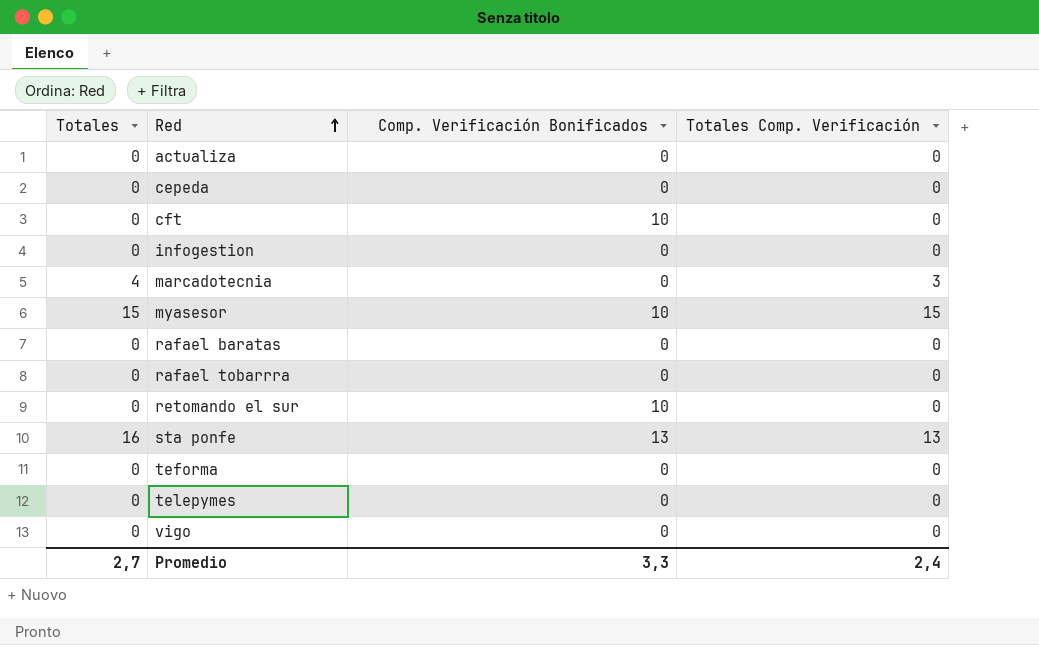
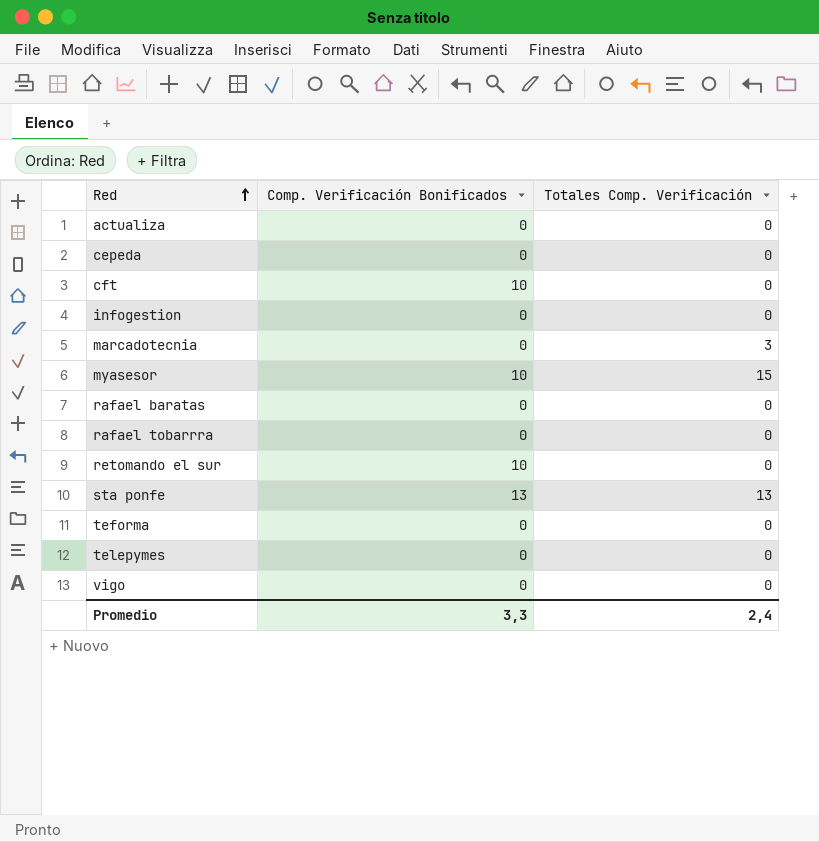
column Totales | position: 1 -> none

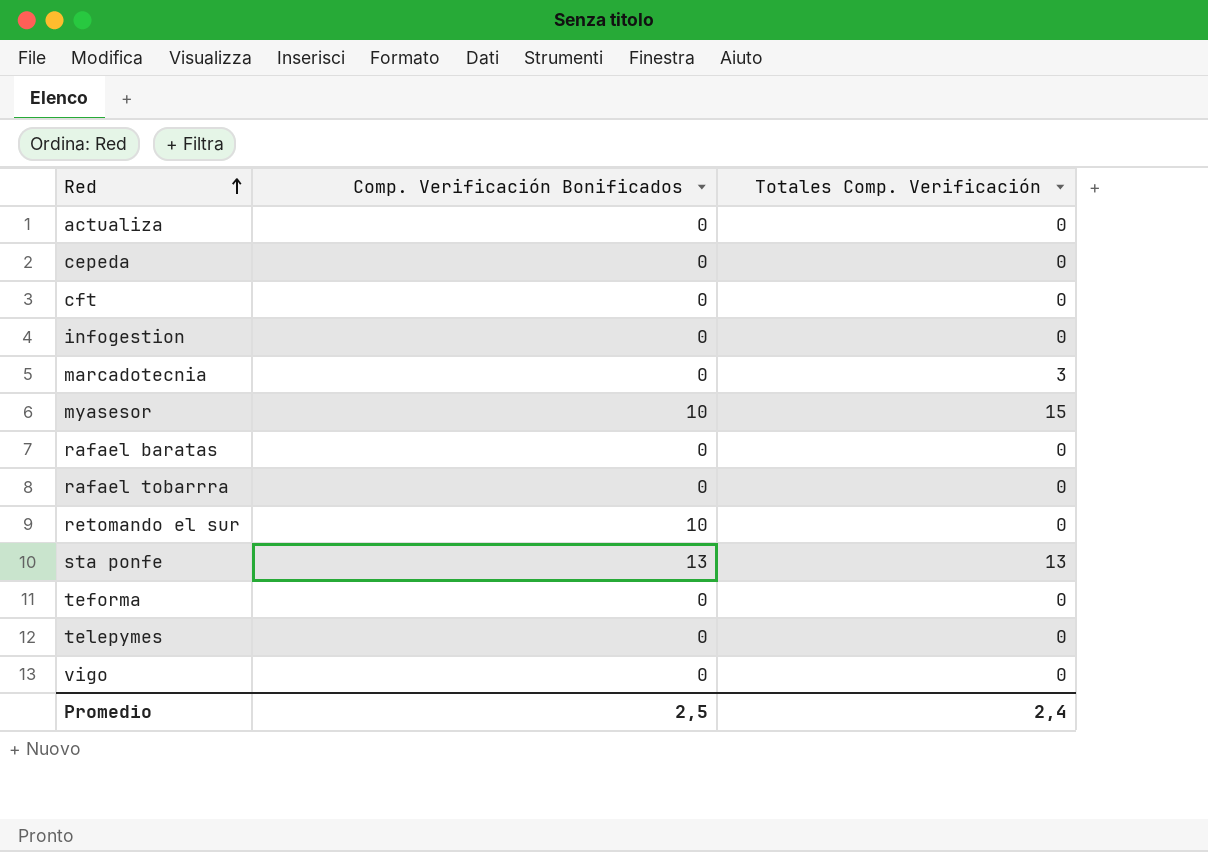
cft | Comp. Verificación Bonificados: 10 -> 0
Promedio | Comp. Verificación Bonificados: 3,3 -> 2,5

